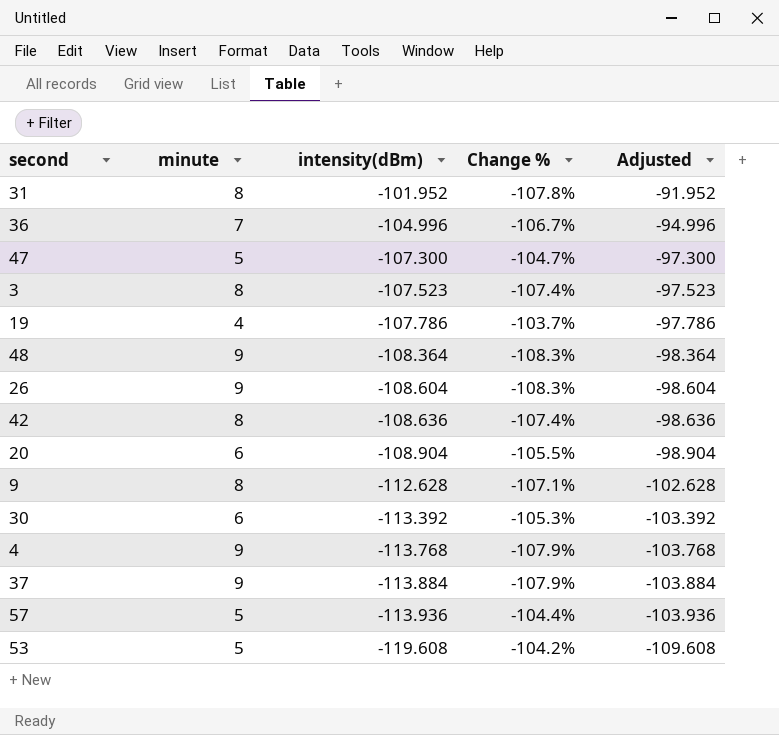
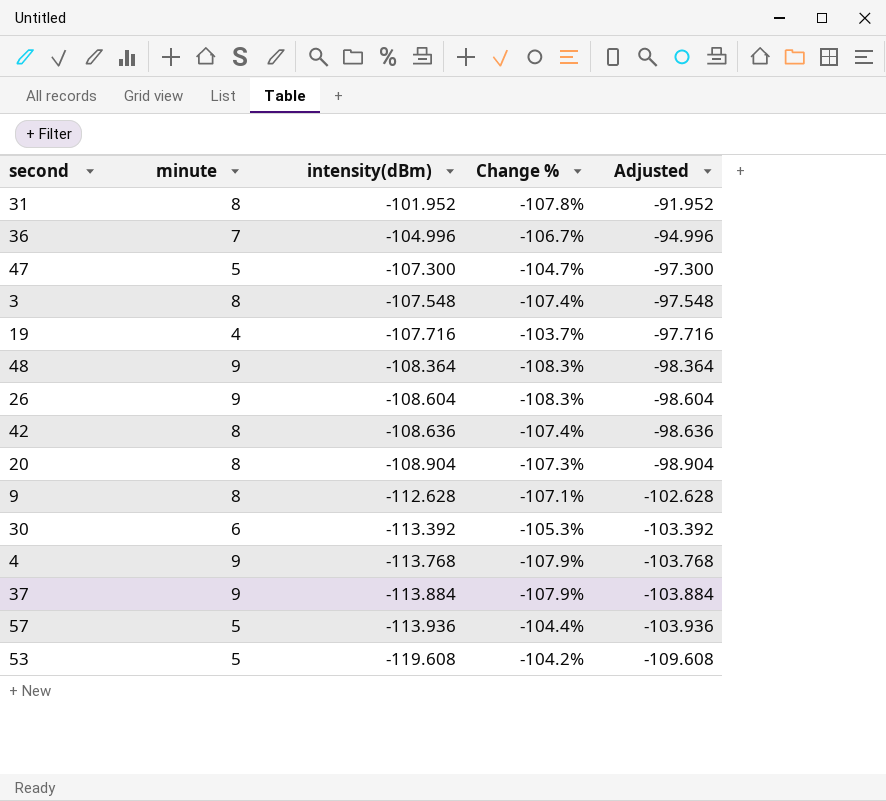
3 | intensity(dBm): -107.523 -> -107.548
3 | Adjusted: -97.523 -> -97.548
19 | intensity(dBm): -107.786 -> -107.716
19 | Adjusted: -97.786 -> -97.716
20 | minute: 6 -> 8
20 | Change %: -105.5% -> -107.3%

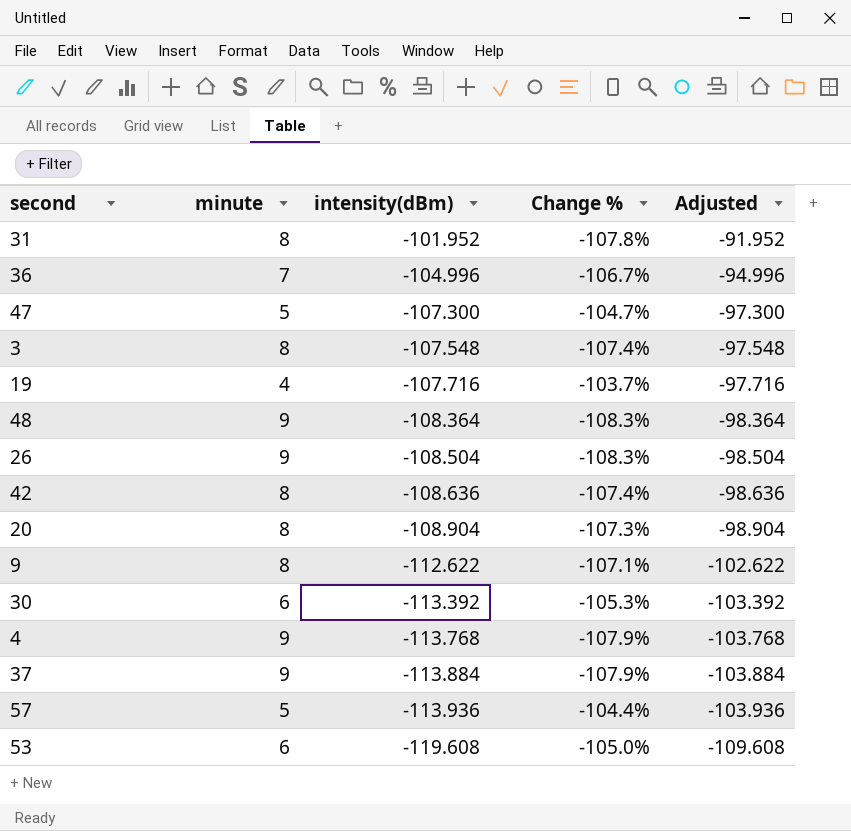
26 | intensity(dBm): -108.604 -> -108.504
26 | Adjusted: -98.604 -> -98.504
9 | intensity(dBm): -112.628 -> -112.622
9 | Adjusted: -102.628 -> -102.622
53 | minute: 5 -> 6
53 | Change %: -104.2% -> -105.0%

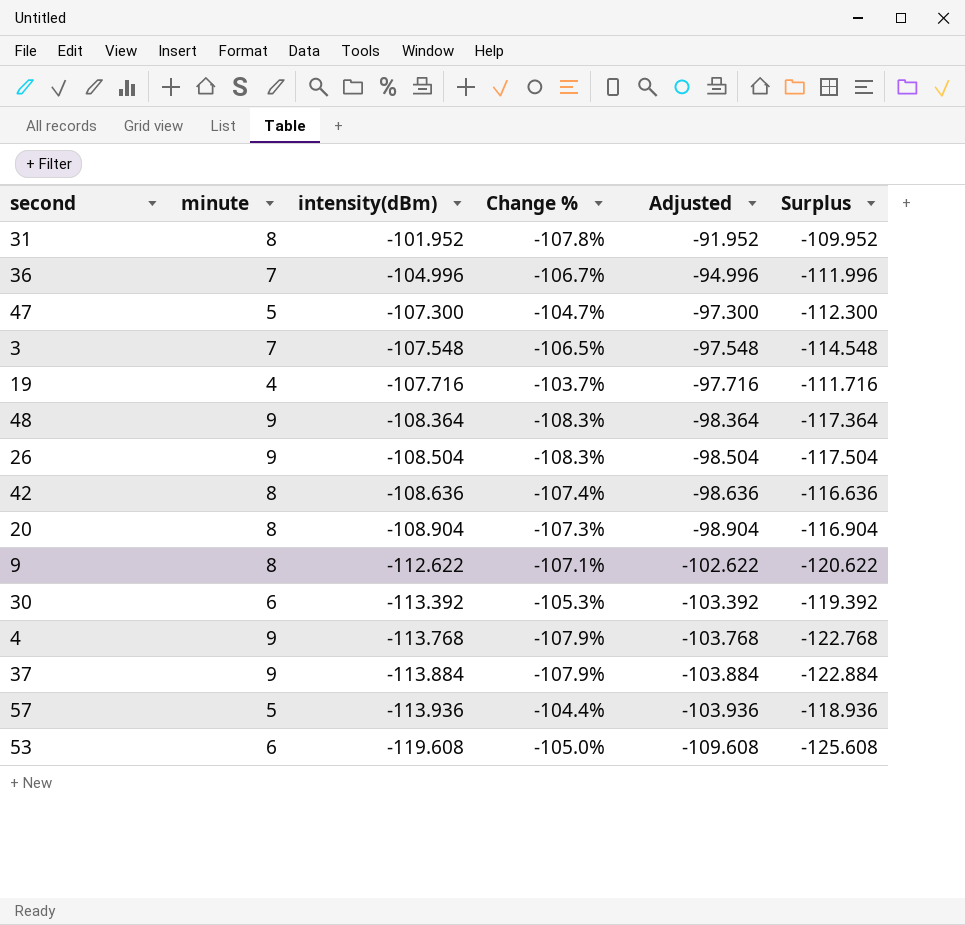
column Surplus | formula: none -> [intensity(dBm)] - [minute]
3 | minute: 8 -> 7
3 | Change %: -107.4% -> -106.5%

